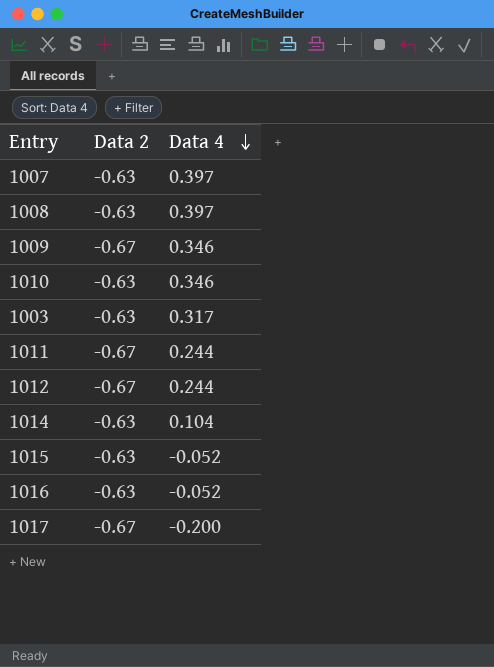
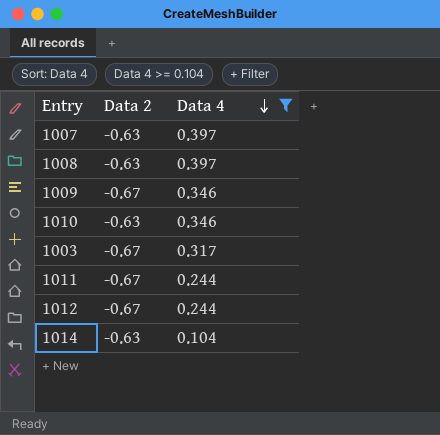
filter: none -> Data 4 >= 0.104
1003 | Data 2: -0.63 -> -0.67

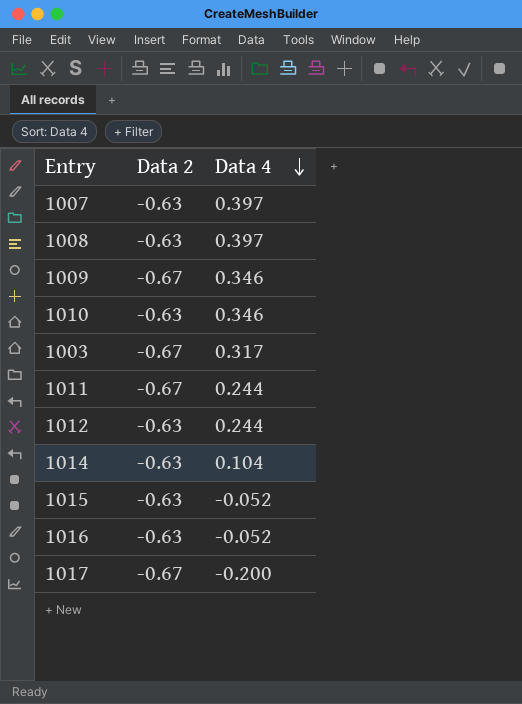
filter: Data 4 >= 0.104 -> none
1012 | Data 2: -0.67 -> -0.63

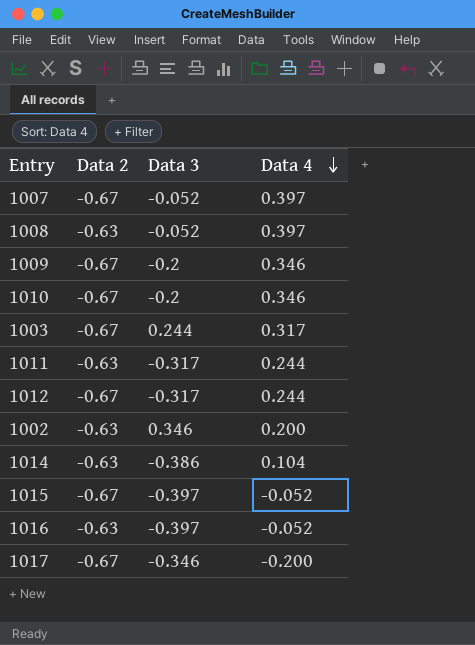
column Data 3 | position: none -> 3
1007 | Data 2: -0.63 -> -0.67
1010 | Data 2: -0.63 -> -0.67
1011 | Data 2: -0.67 -> -0.63
1012 | Data 2: -0.63 -> -0.67
row 1002: none -> -0.63 | 0.346 | 0.200
1015 | Data 2: -0.63 -> -0.67

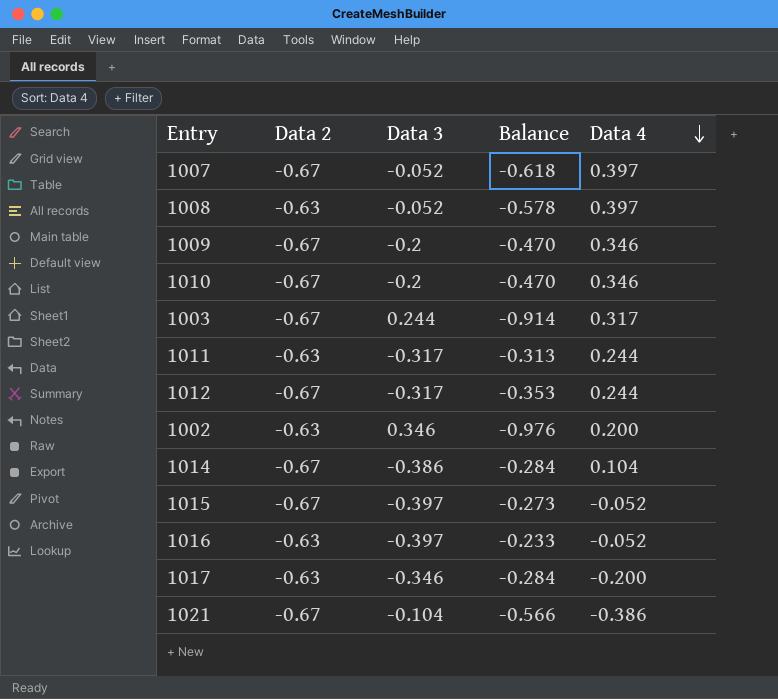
column Balance | formula: none -> [Data 2] - [Data 3]
1014 | Data 2: -0.63 -> -0.67
1017 | Data 2: -0.67 -> -0.63
row 1021: none -> -0.67 | -0.104 | -0.566 | -0.386

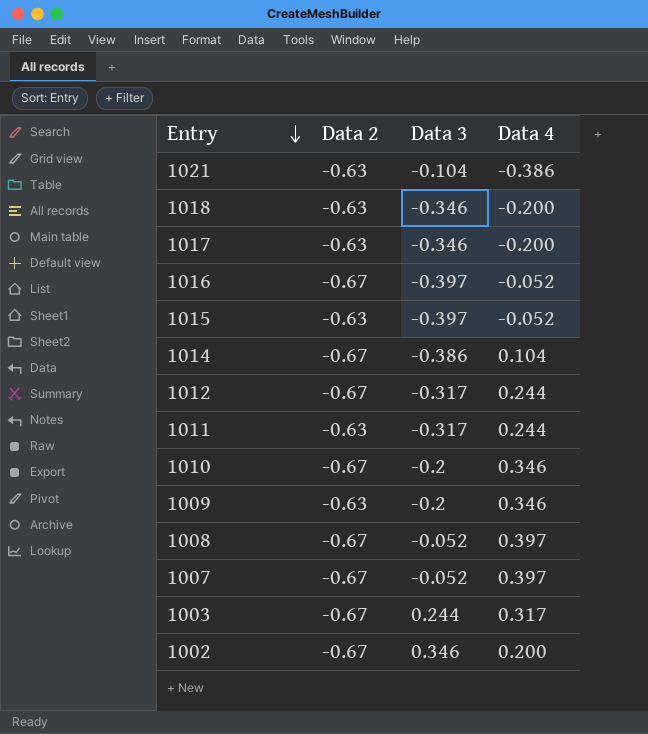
row order: Data 4 descending -> Entry descending
column Balance | formula: [Data 2] - [Data 3] -> none
1021 | Data 2: -0.67 -> -0.63
row 1018: none -> -0.63 | -0.346 | -0.200
1016 | Data 2: -0.63 -> -0.67
1015 | Data 2: -0.67 -> -0.63
1009 | Data 2: -0.67 -> -0.63
1008 | Data 2: -0.63 -> -0.67
1002 | Data 2: -0.63 -> -0.67

